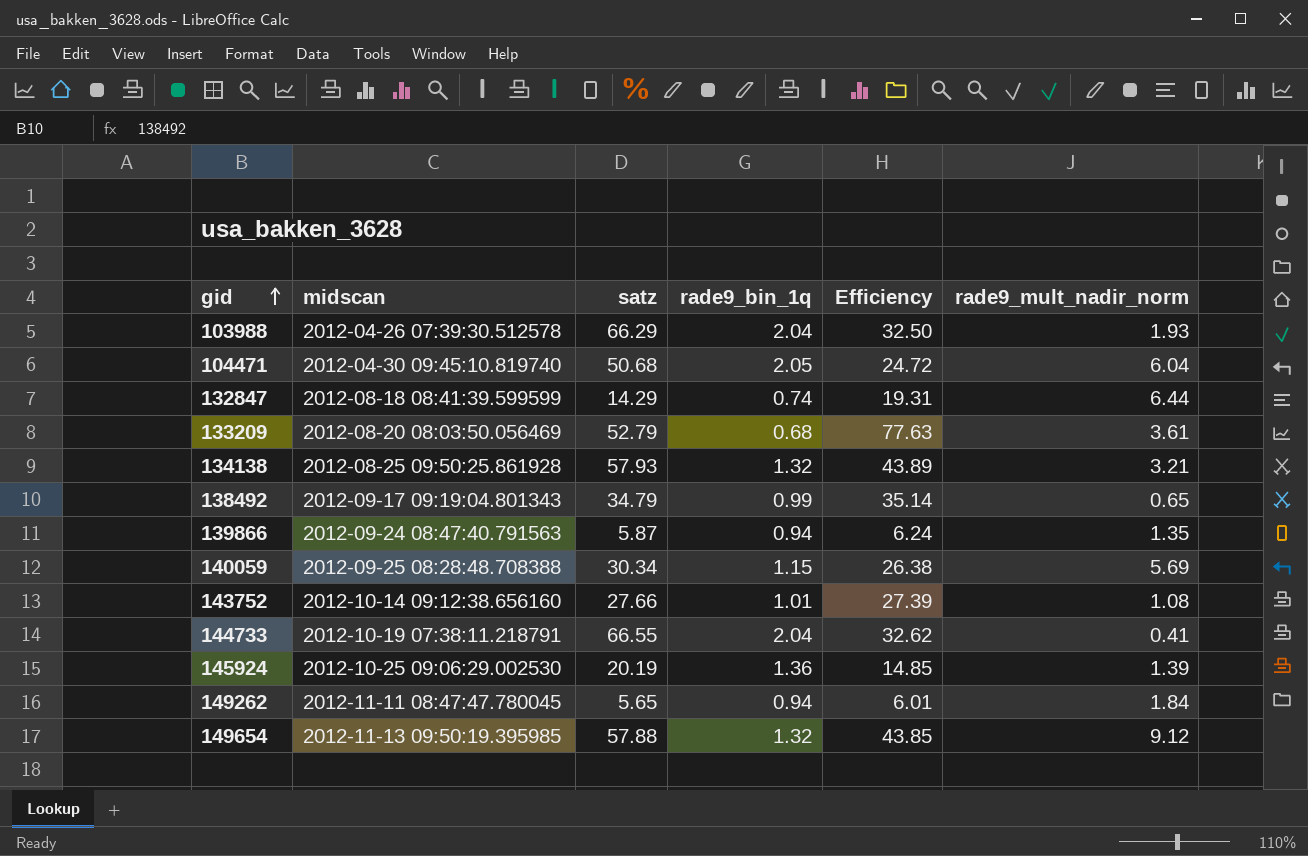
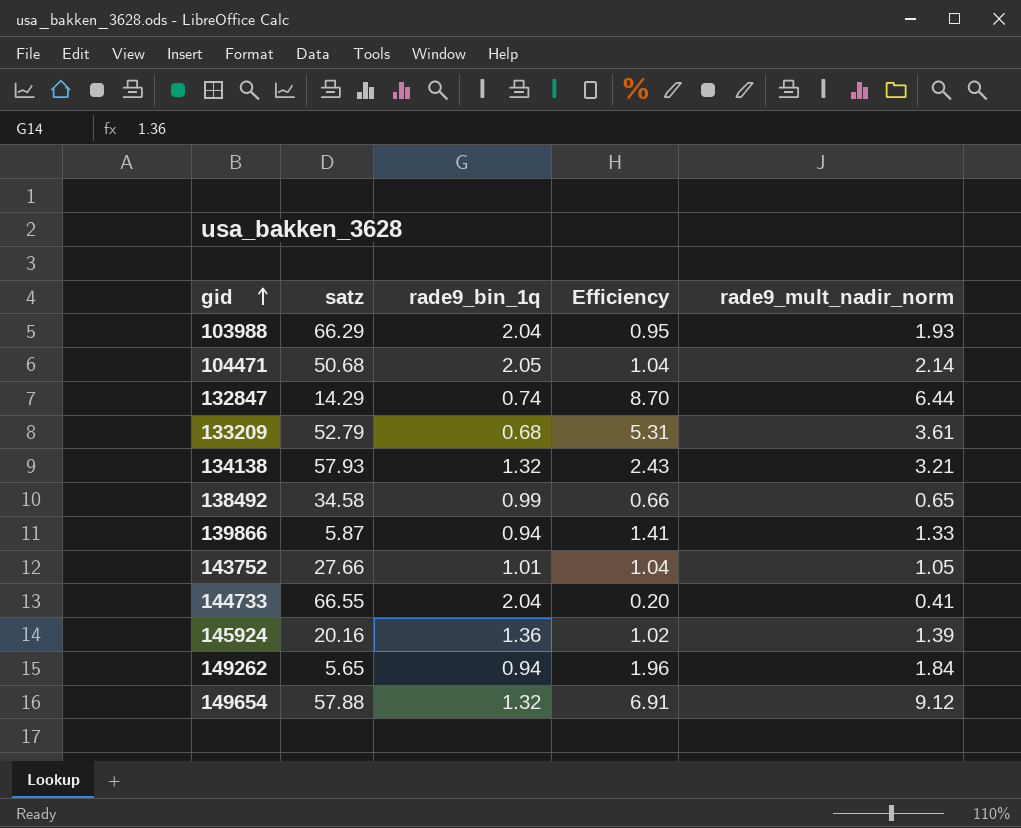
column midscan | position: 2 -> none
column Efficiency | formula: [satz] / [rade9_bin_1q] -> [rade9_mult_nadir_norm] / [rade9_bin_1q]
row 140059: 2012-09-25 08:28:48.708388 | 30.34 | 1.15 | 26.38 | 5.69 -> none
104471 | rade9_mult_nadir_norm: 6.04 -> 2.14
138492 | satz: 34.79 -> 34.58
139866 | rade9_mult_nadir_norm: 1.35 -> 1.33
143752 | rade9_mult_nadir_norm: 1.08 -> 1.05
145924 | satz: 20.19 -> 20.16

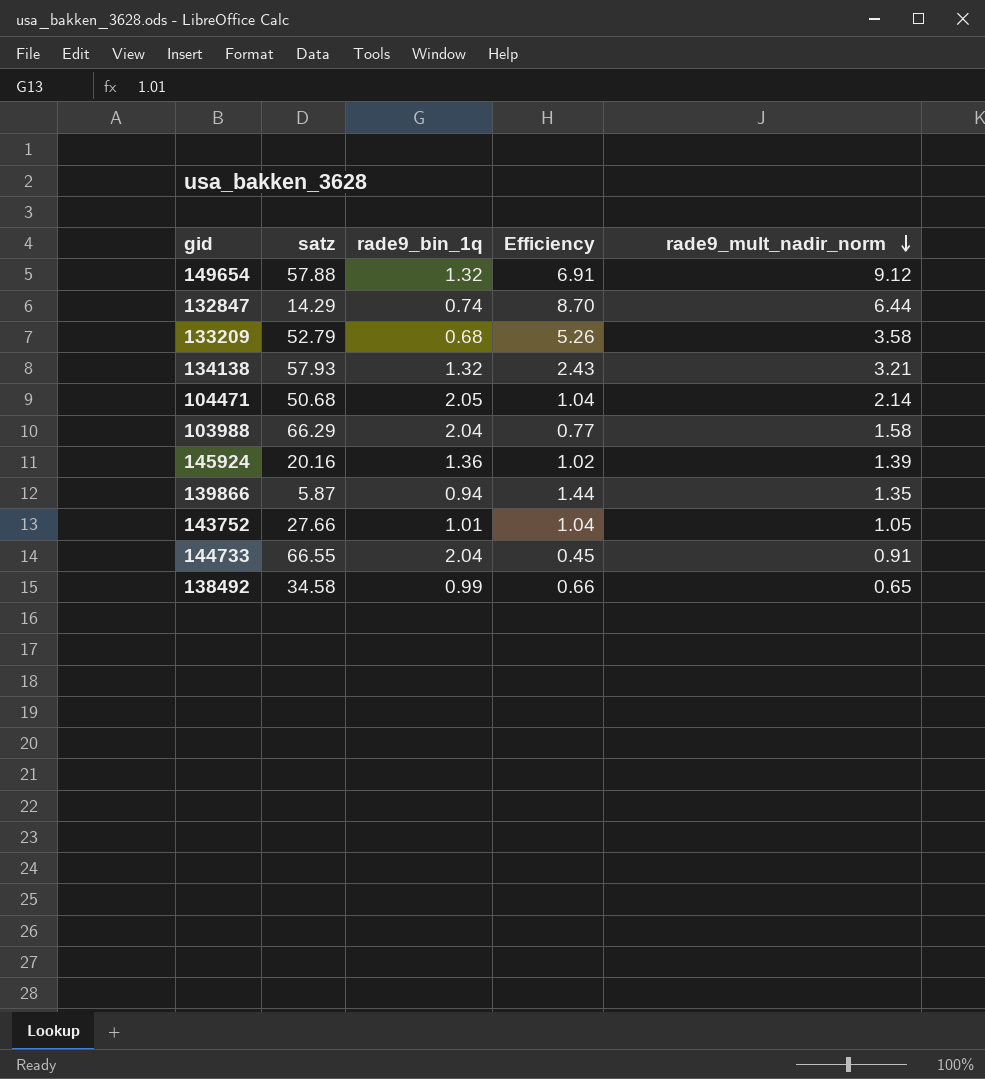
row order: gid ascending -> rade9_mult_nadir_norm descending
row 149262: 5.65 | 0.94 | 1.96 | 1.84 -> none
133209 | Efficiency: 5.31 -> 5.26
133209 | rade9_mult_nadir_norm: 3.61 -> 3.58
103988 | Efficiency: 0.95 -> 0.77
103988 | rade9_mult_nadir_norm: 1.93 -> 1.58
139866 | Efficiency: 1.41 -> 1.44
139866 | rade9_mult_nadir_norm: 1.33 -> 1.35
144733 | Efficiency: 0.20 -> 0.45
144733 | rade9_mult_nadir_norm: 0.41 -> 0.91

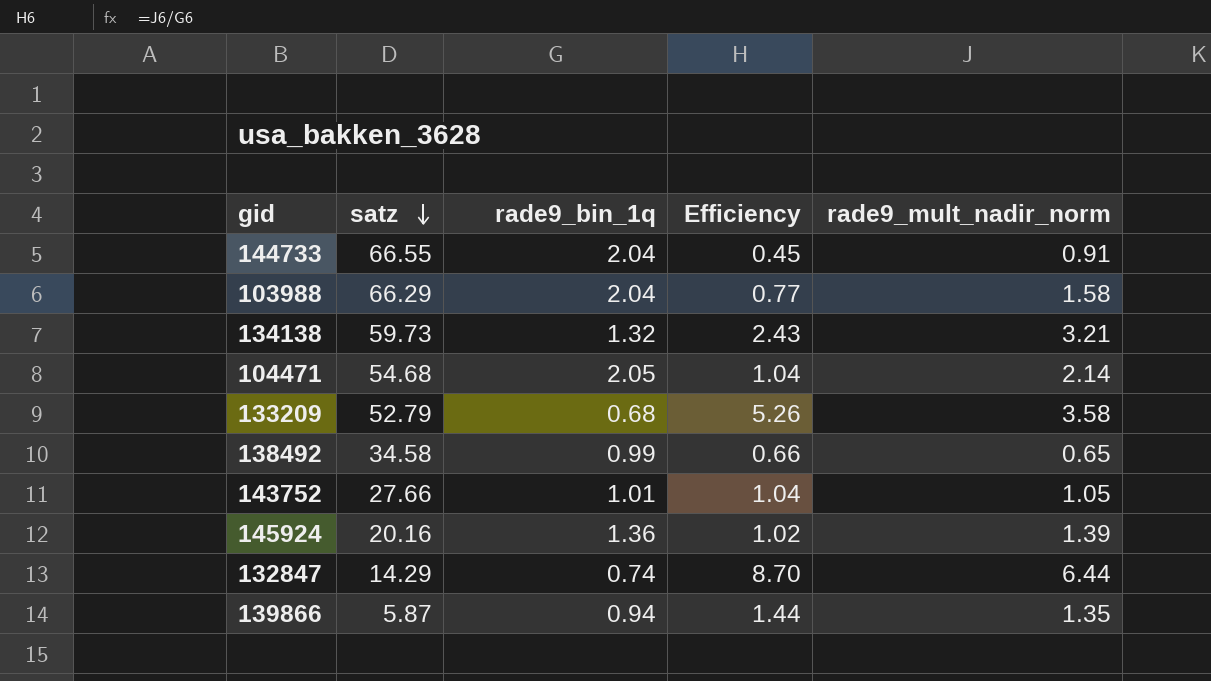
row order: rade9_mult_nadir_norm descending -> satz descending
row 149654: 57.88 | 1.32 | 6.91 | 9.12 -> none
134138 | satz: 57.93 -> 59.73
104471 | satz: 50.68 -> 54.68

